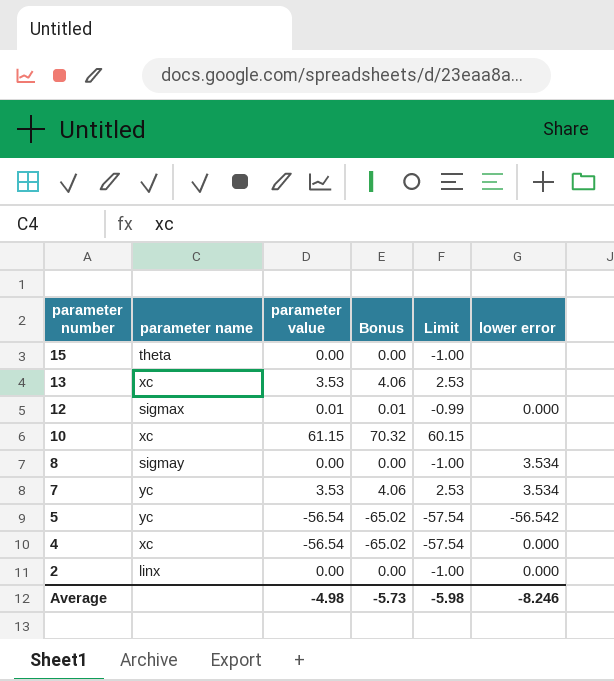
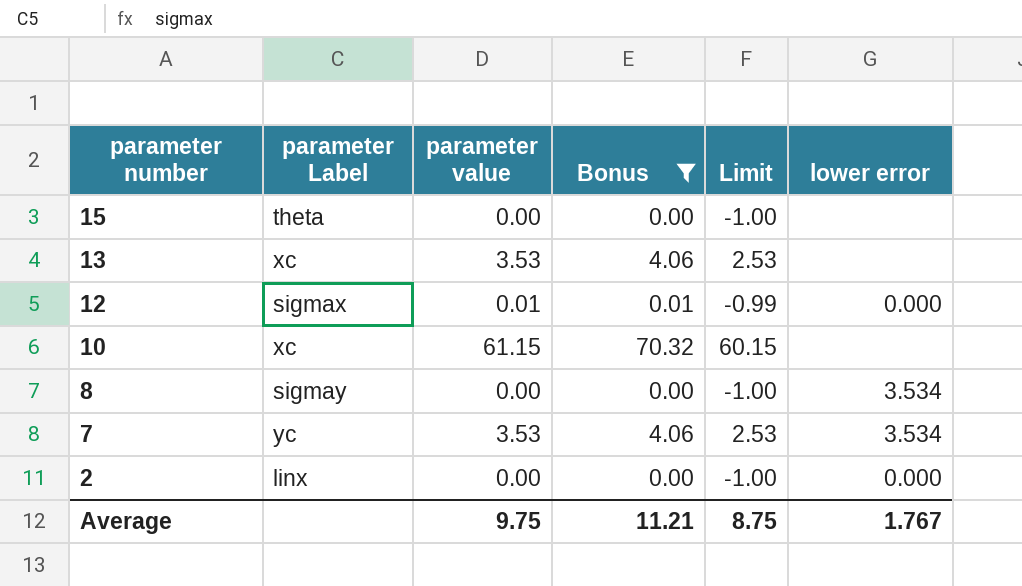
filter: none -> Bonus != -65.02
column name: parameter name -> parameter Label
Average | parameter value: -4.98 -> 9.75
Average | Bonus: -5.73 -> 11.21
Average | Limit: -5.98 -> 8.75
Average | lower error: -8.246 -> 1.767

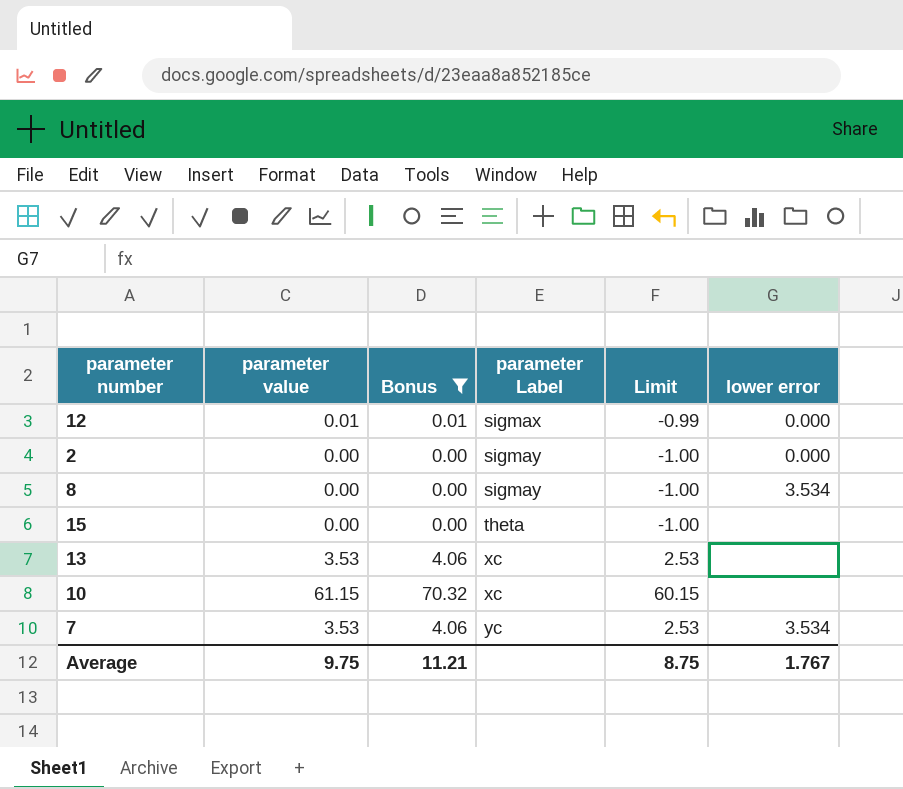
row order: parameter number descending -> parameter Label ascending
column parameter Label | position: 2 -> 4
2 | parameter Label: linx -> sigmay

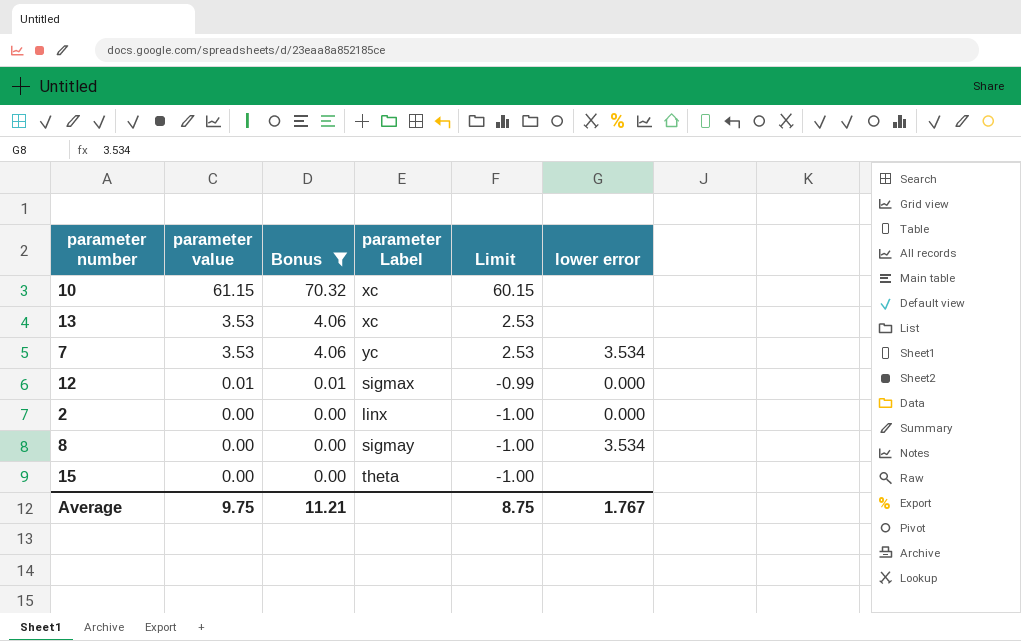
row order: parameter Label ascending -> parameter value descending
2 | parameter Label: sigmay -> linx

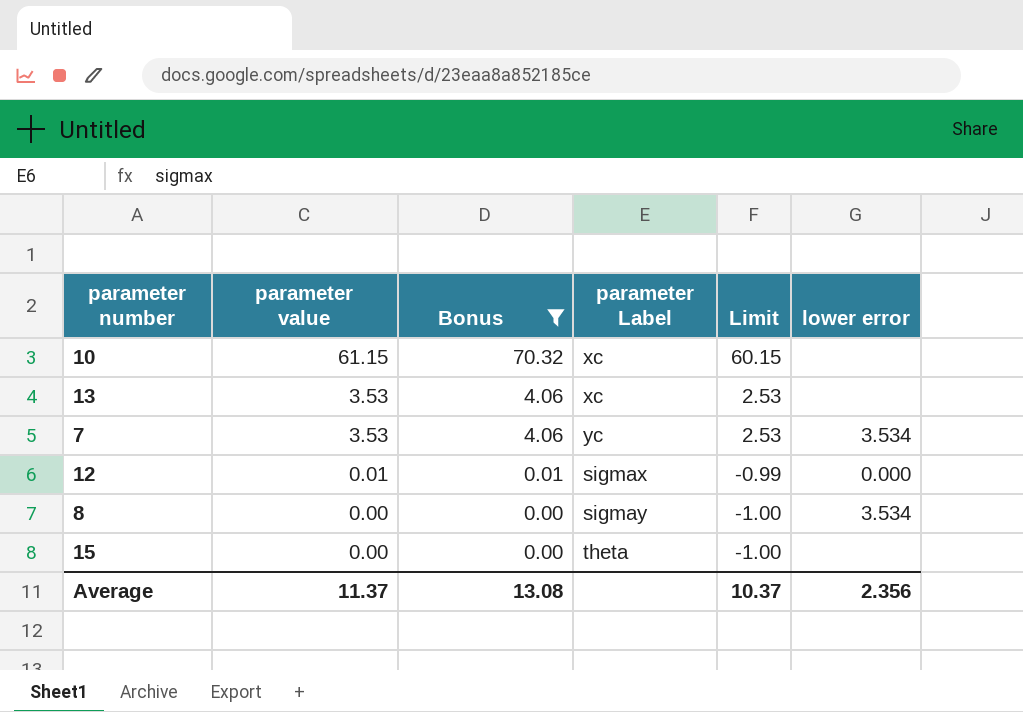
row 2: 0.00 | 0.00 | linx | -1.00 | 0.000 -> none
Average | parameter value: 9.75 -> 11.37
Average | Bonus: 11.21 -> 13.08
Average | Limit: 8.75 -> 10.37
Average | lower error: 1.767 -> 2.356

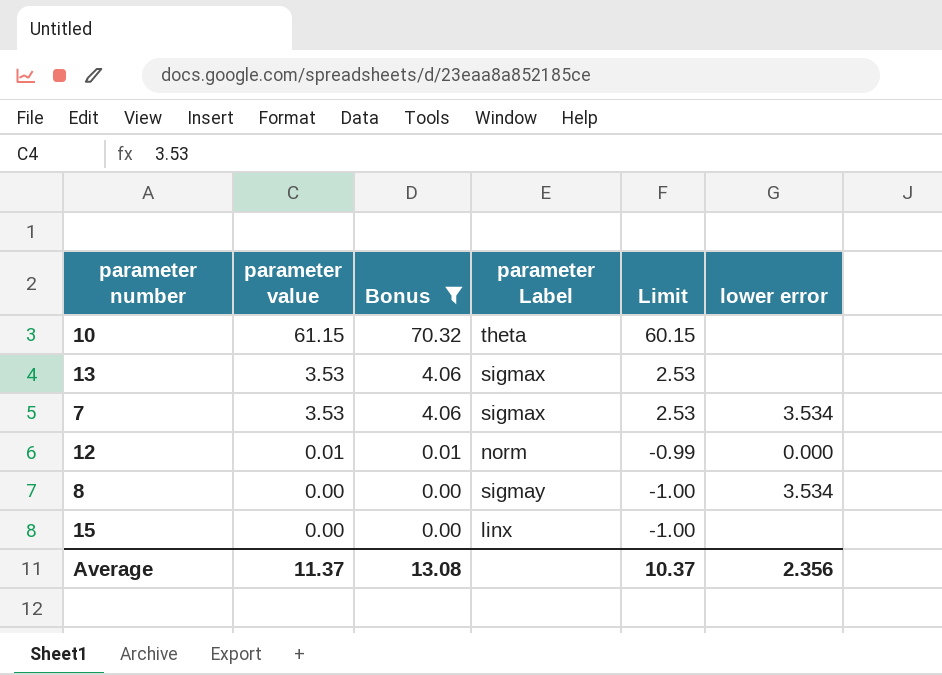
10 | parameter Label: xc -> theta
13 | parameter Label: xc -> sigmax
7 | parameter Label: yc -> sigmax
12 | parameter Label: sigmax -> norm
15 | parameter Label: theta -> linx

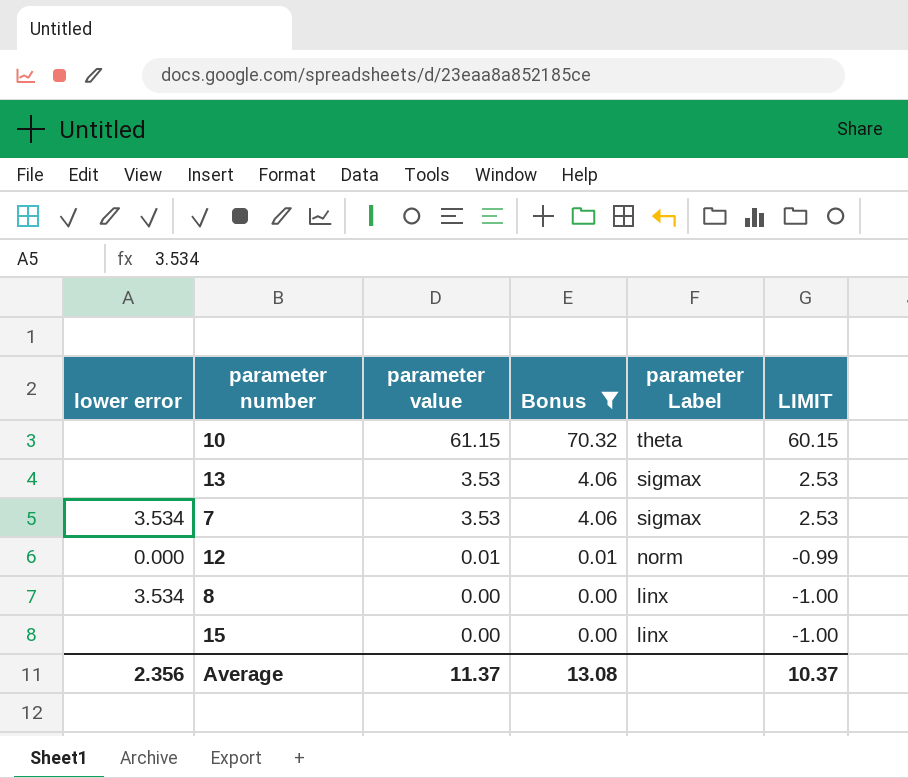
column lower error | position: 6 -> 1
column name: Limit -> LIMIT
8 | parameter Label: sigmay -> linx

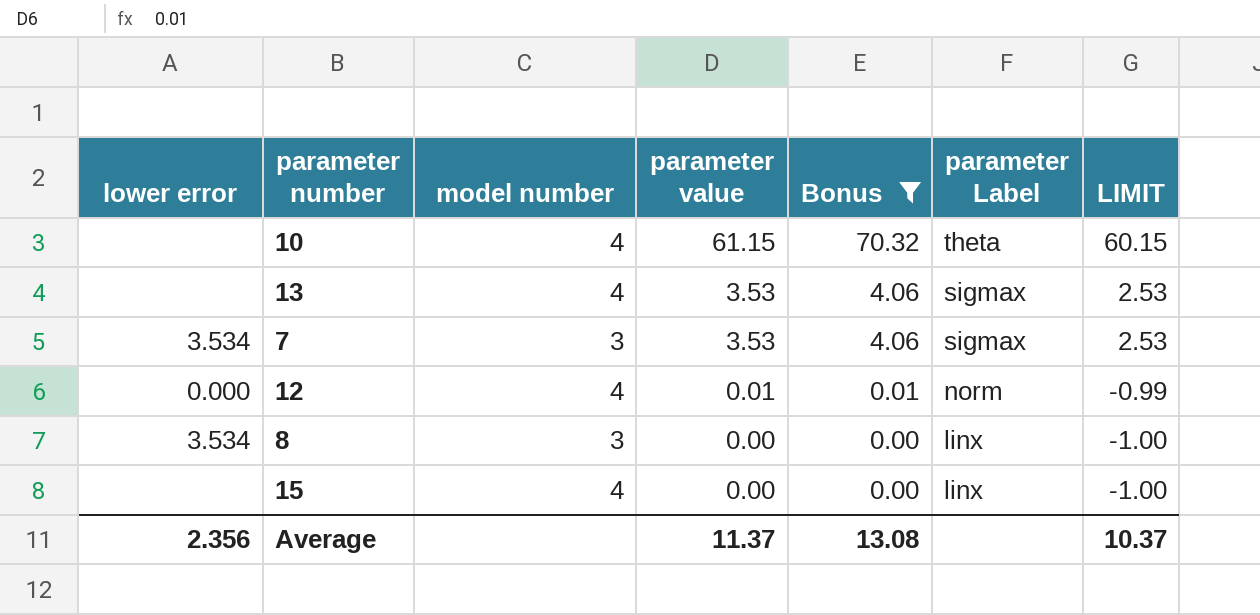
column model number | position: none -> 3

